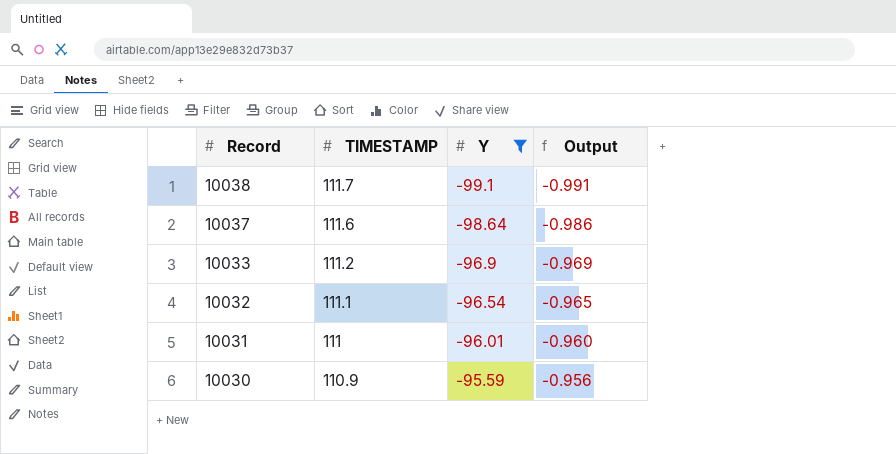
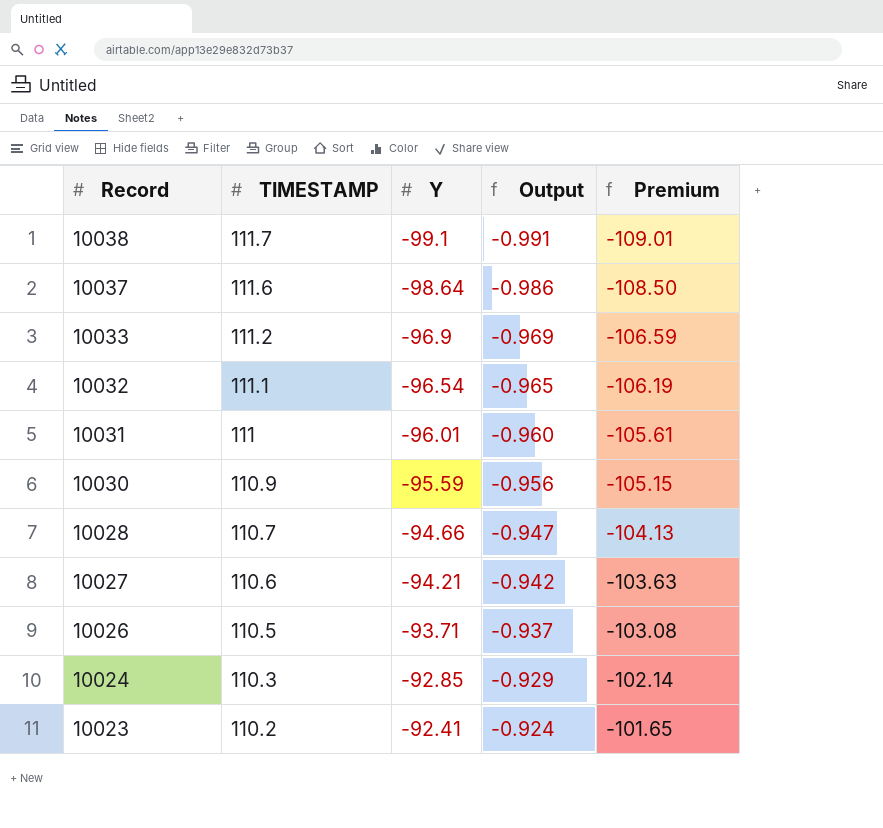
filter: Y <= -95.59 -> none
column Premium | formula: none -> [Y] * 1.1

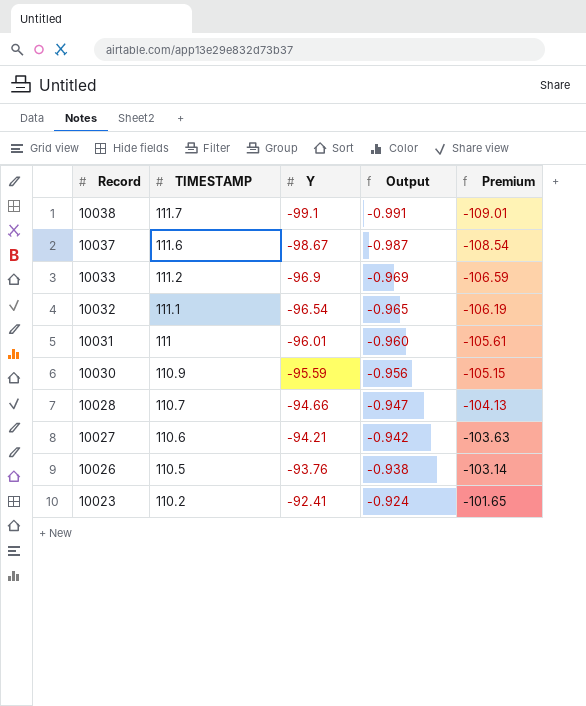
row 10024: 110.3 | -92.85 | -0.929 | -102.14 -> none
10037 | Y: -98.64 -> -98.67
10037 | Output: -0.986 -> -0.987
10037 | Premium: -108.50 -> -108.54
10026 | Y: -93.71 -> -93.76
10026 | Output: -0.937 -> -0.938
10026 | Premium: -103.08 -> -103.14

